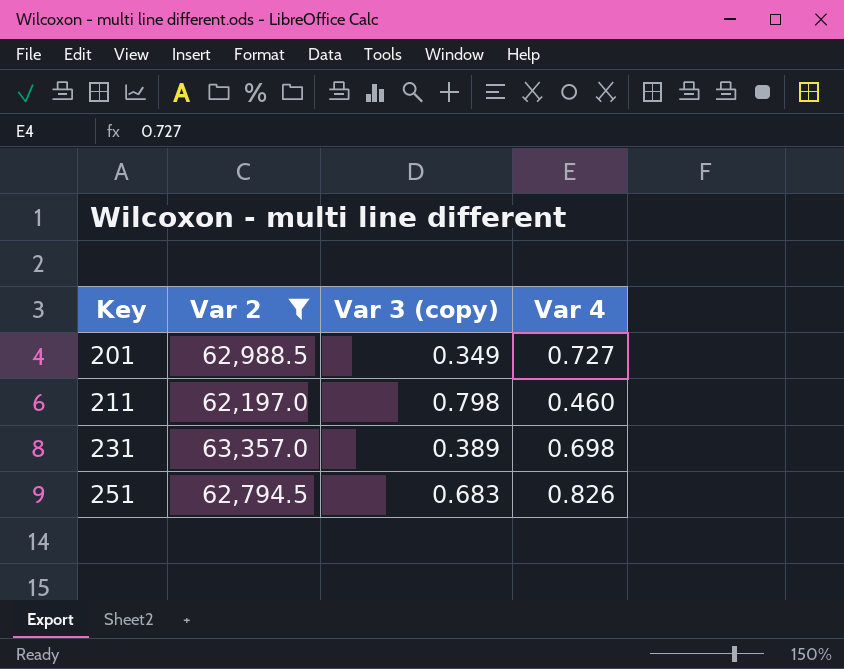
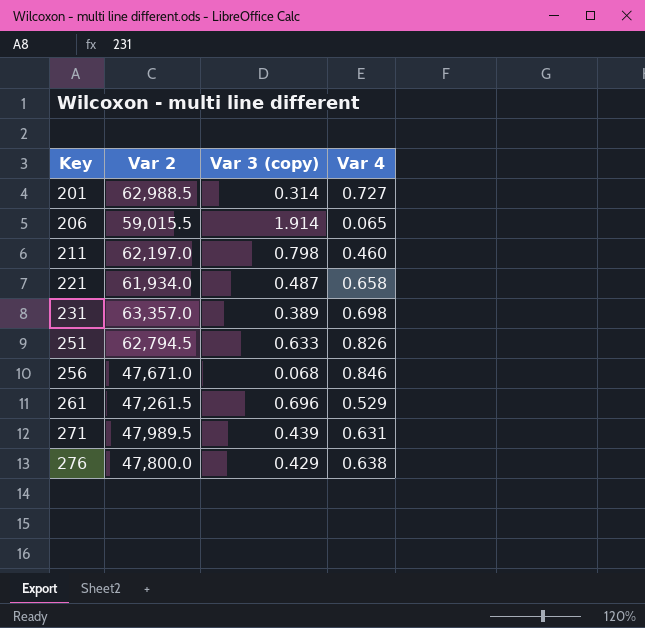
filter: Var 2 >= 62,197.0 -> none
201 | Var 3 (copy): 0.349 -> 0.314
251 | Var 3 (copy): 0.683 -> 0.633

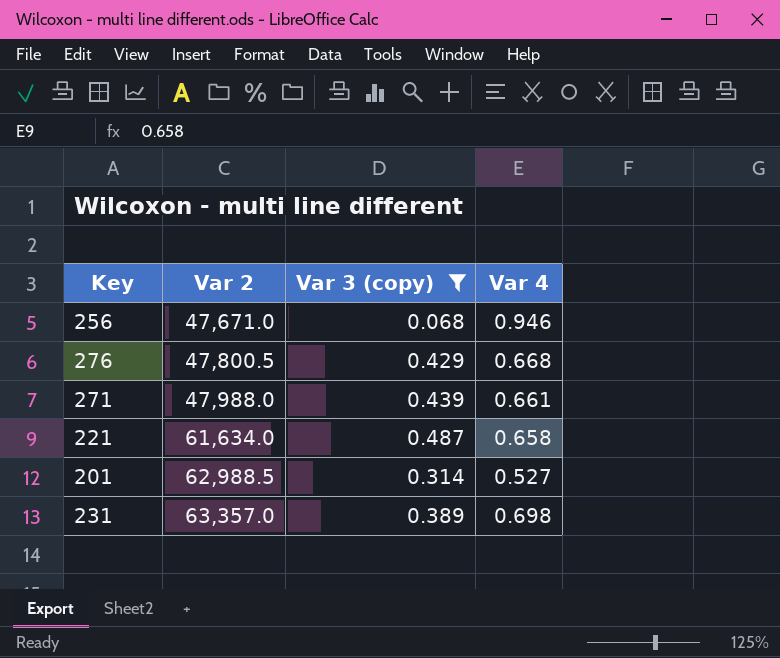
filter: none -> Var 3 (copy) <= 0.487
row order: Key ascending -> Var 2 ascending
256 | Var 4: 0.846 -> 0.946
276 | Var 2: 47,800.0 -> 47,800.5
276 | Var 4: 0.638 -> 0.668
271 | Var 2: 47,989.5 -> 47,988.0
271 | Var 4: 0.631 -> 0.661
221 | Var 2: 61,934.0 -> 61,634.0
201 | Var 4: 0.727 -> 0.527

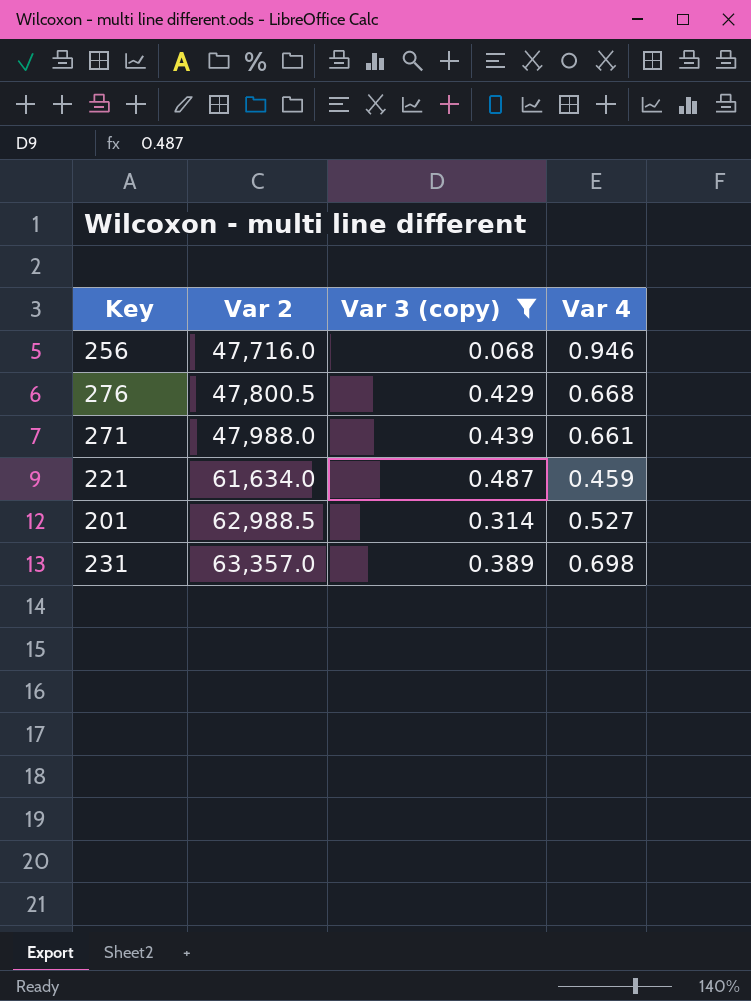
256 | Var 2: 47,671.0 -> 47,716.0
221 | Var 4: 0.658 -> 0.459

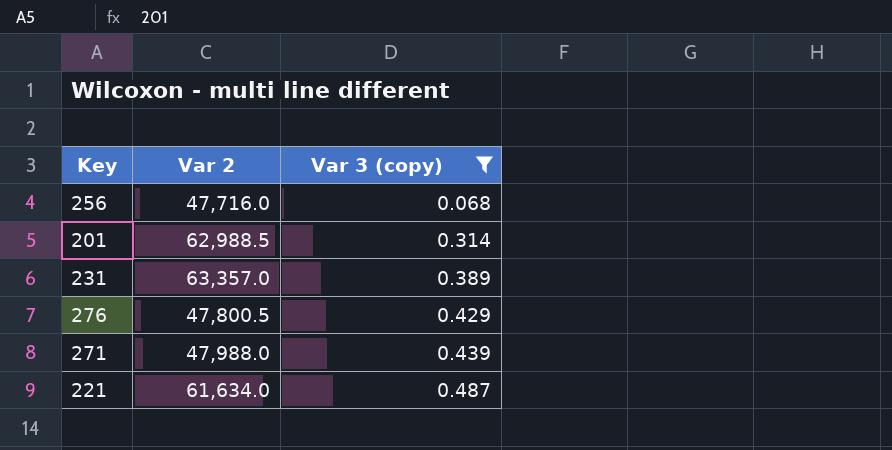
row order: Var 2 ascending -> Var 3 (copy) ascending
column Var 4 | position: 4 -> none

